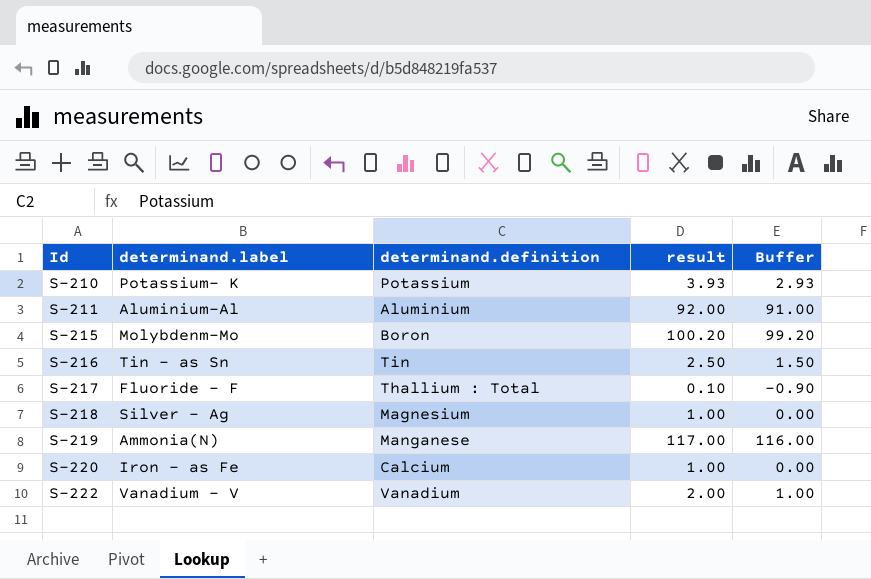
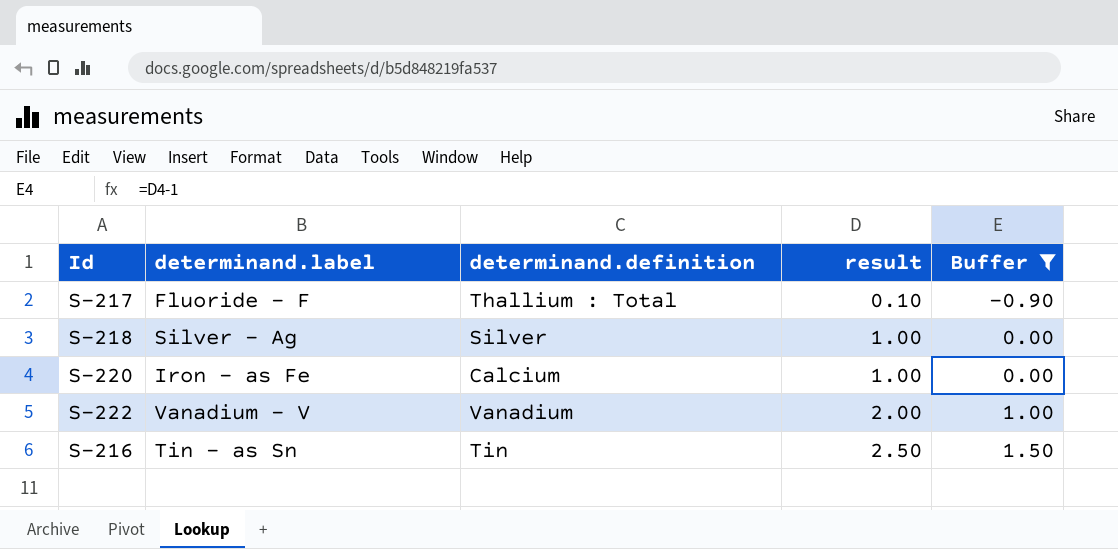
filter: none -> Buffer <= 1.50
row order: Id ascending -> result ascending
S-218 | determinand.definition: Magnesium -> Silver

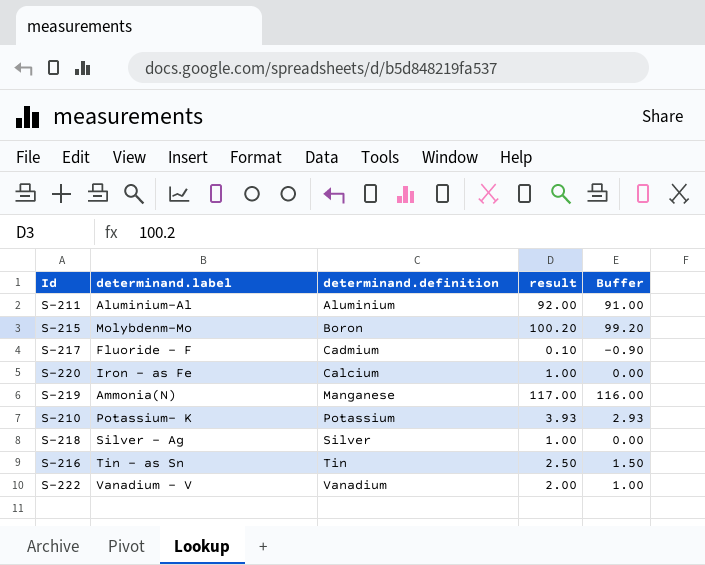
filter: Buffer <= 1.50 -> none
row order: result ascending -> determinand.definition ascending
S-217 | determinand.definition: Thallium : Total -> Cadmium

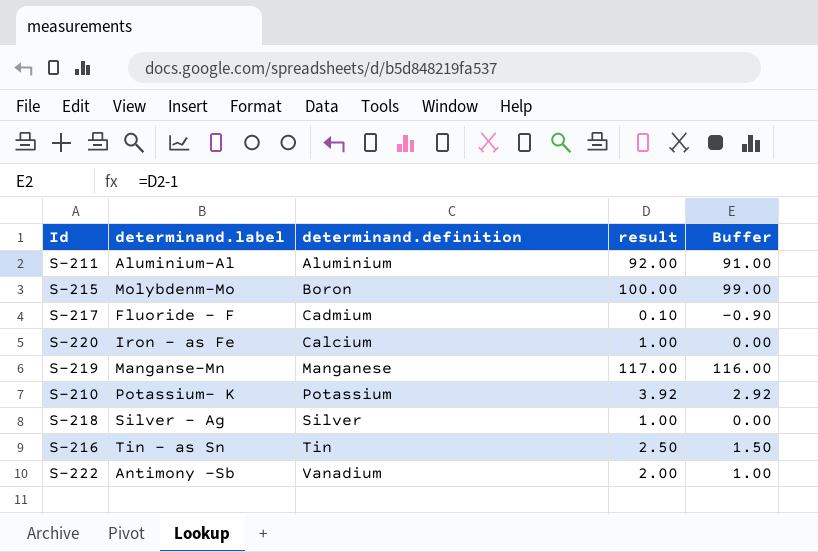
S-215 | result: 100.20 -> 100.00
S-215 | Buffer: 99.20 -> 99.00
S-219 | determinand.label: Ammonia(N) -> Manganse-Mn
S-210 | result: 3.93 -> 3.92
S-210 | Buffer: 2.93 -> 2.92
S-222 | determinand.label: Vanadium - V -> Antimony -Sb

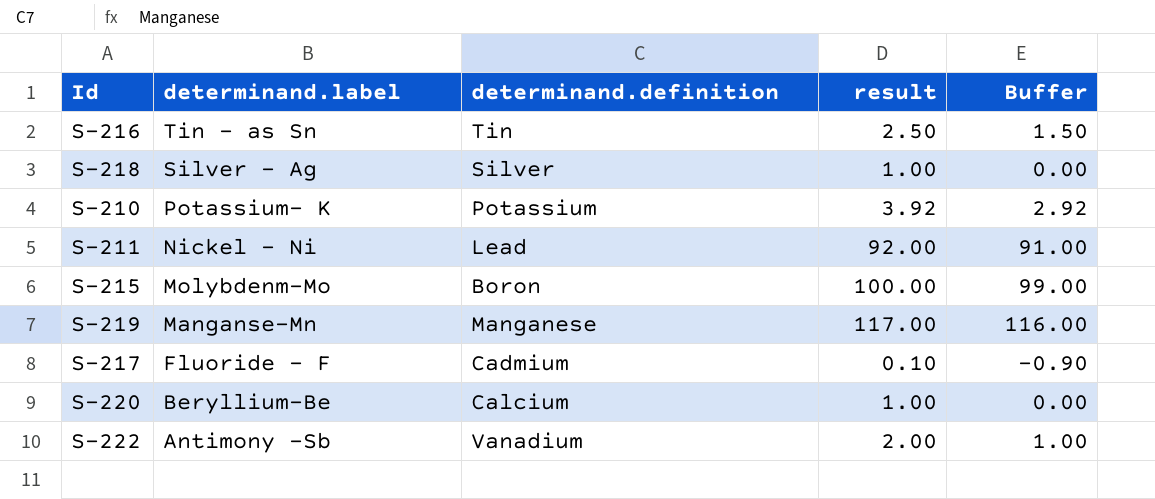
row order: determinand.definition ascending -> determinand.label descending
S-211 | determinand.label: Aluminium-Al -> Nickel - Ni
S-211 | determinand.definition: Aluminium -> Lead
S-220 | determinand.label: Iron - as Fe -> Beryllium-Be

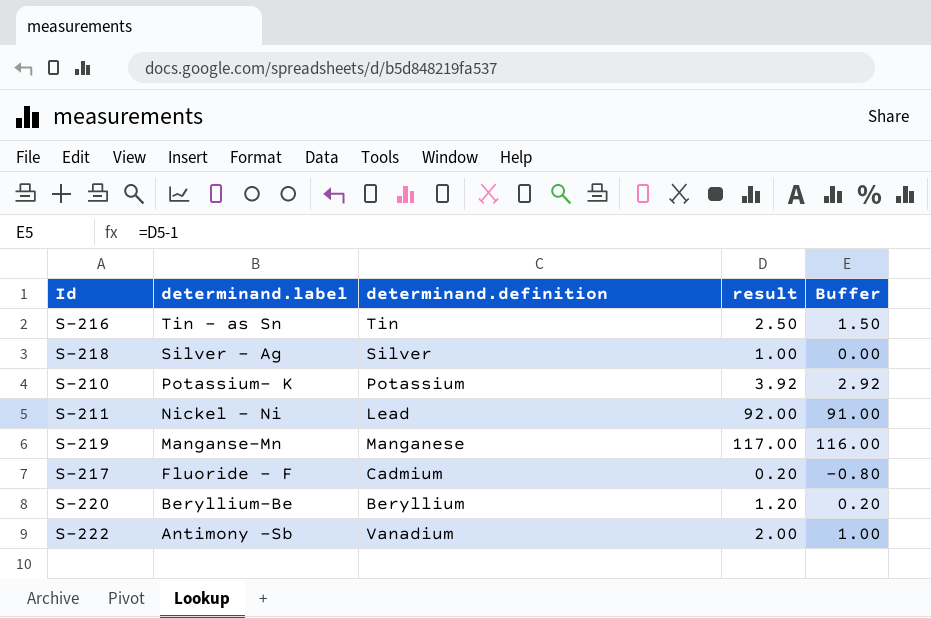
row S-215: Molybdenm-Mo | Boron | 100.00 | 99.00 -> none
S-217 | result: 0.10 -> 0.20
S-217 | Buffer: -0.90 -> -0.80
S-220 | determinand.definition: Calcium -> Beryllium
S-220 | result: 1.00 -> 1.20
S-220 | Buffer: 0.00 -> 0.20

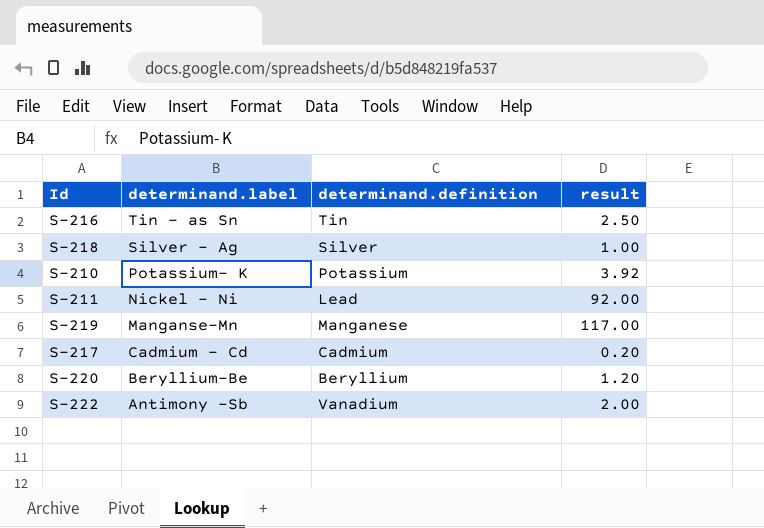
column Buffer | formula: [result] - 1 -> none
S-217 | determinand.label: Fluoride - F -> Cadmium - Cd

